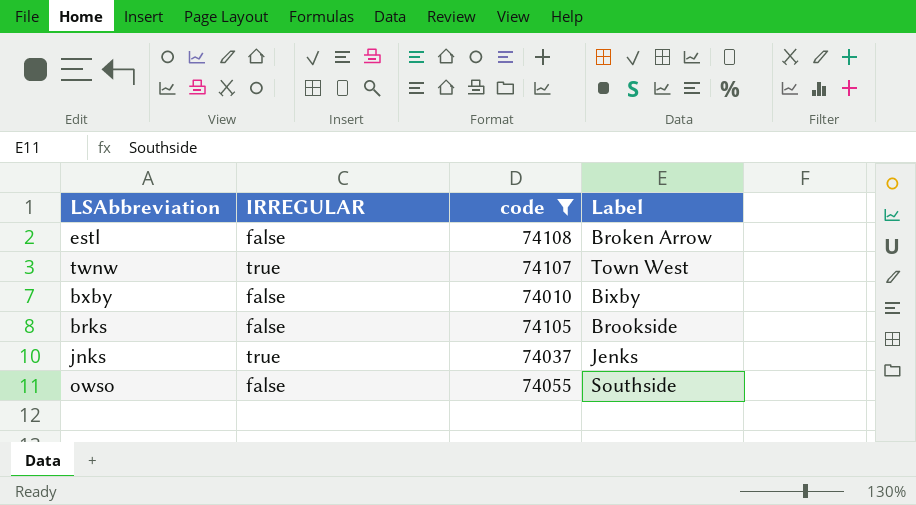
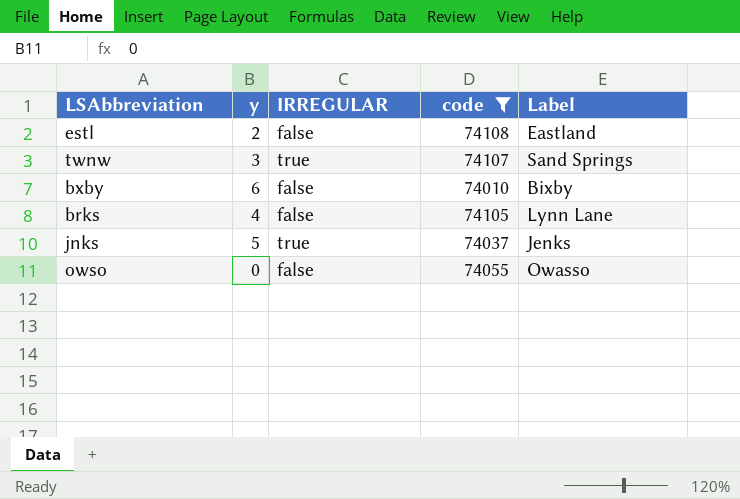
column y | position: none -> 2
estl | Label: Broken Arrow -> Eastland
twnw | Label: Town West -> Sand Springs
brks | Label: Brookside -> Lynn Lane
owso | Label: Southside -> Owasso

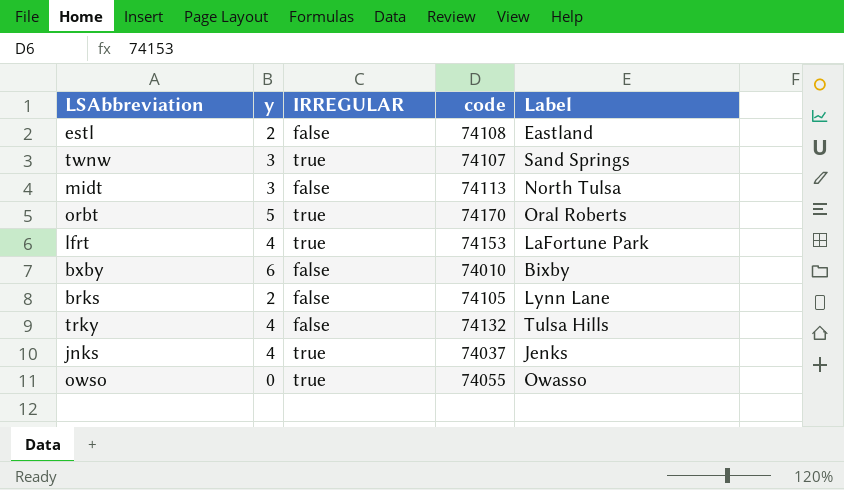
filter: code <= 74108 -> none
brks | y: 4 -> 2
jnks | y: 5 -> 4
owso | IRREGULAR: false -> true

